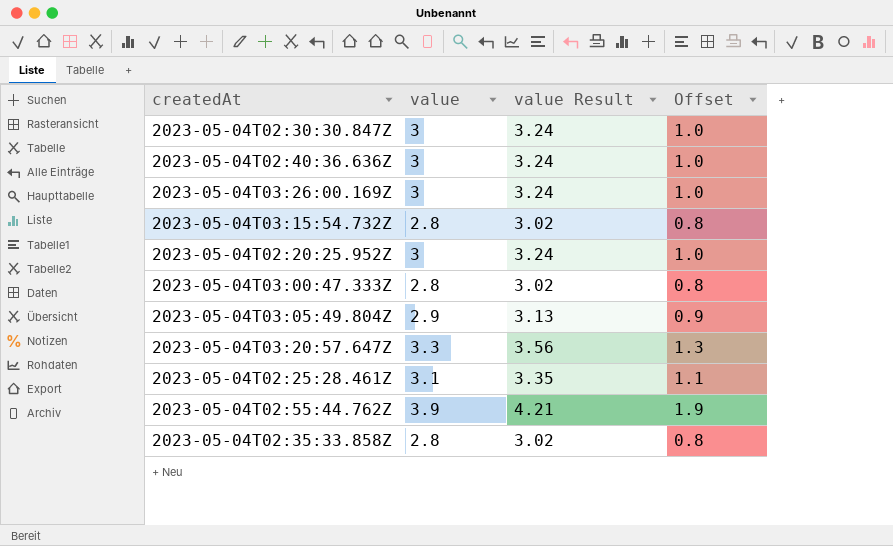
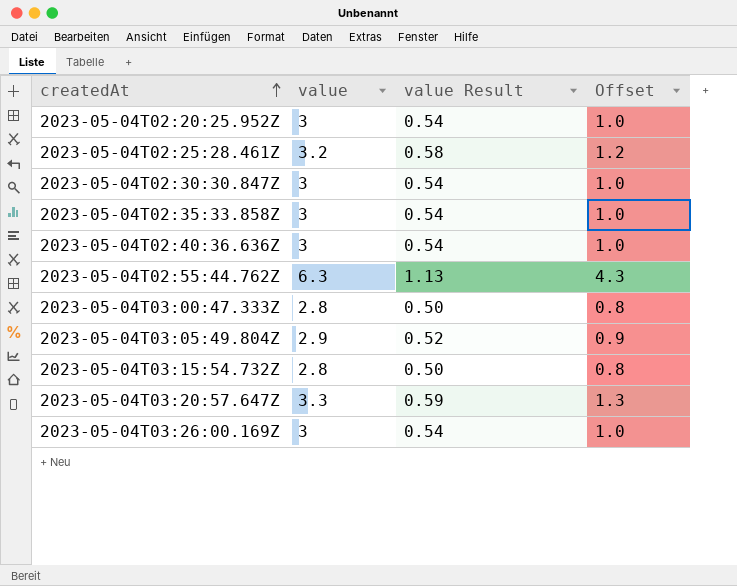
row order: none -> createdAt ascending
column value Result | formula: [value] * 1.08 -> [value] * 0.18
2023-05-04T02:25:28.461Z | value: 3.1 -> 3.2
2023-05-04T02:25:28.461Z | Offset: 1.1 -> 1.2
2023-05-04T02:35:33.858Z | value: 2.8 -> 3
2023-05-04T02:35:33.858Z | Offset: 0.8 -> 1.0
2023-05-04T02:55:44.762Z | value: 3.9 -> 6.3
2023-05-04T02:55:44.762Z | Offset: 1.9 -> 4.3

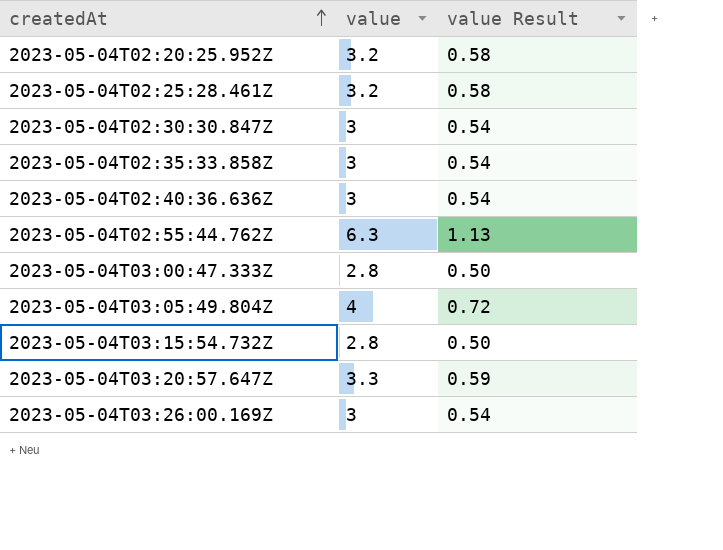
column Offset | formula: [value] - 2 -> none
2023-05-04T02:20:25.952Z | value: 3 -> 3.2
2023-05-04T02:20:25.952Z | value Result: 0.54 -> 0.58
2023-05-04T03:05:49.804Z | value: 2.9 -> 4
2023-05-04T03:05:49.804Z | value Result: 0.52 -> 0.72

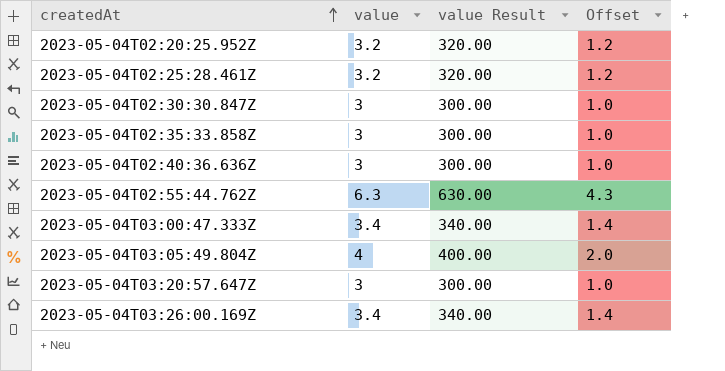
column value Result | formula: [value] * 0.18 -> [value] * 100
column Offset | formula: none -> [value] - 2
row 2023-05-04T03:15:54.732Z: 2.8 | 0.50 -> none
2023-05-04T03:00:47.333Z | value: 2.8 -> 3.4
2023-05-04T03:20:57.647Z | value: 3.3 -> 3
2023-05-04T03:26:00.169Z | value: 3 -> 3.4

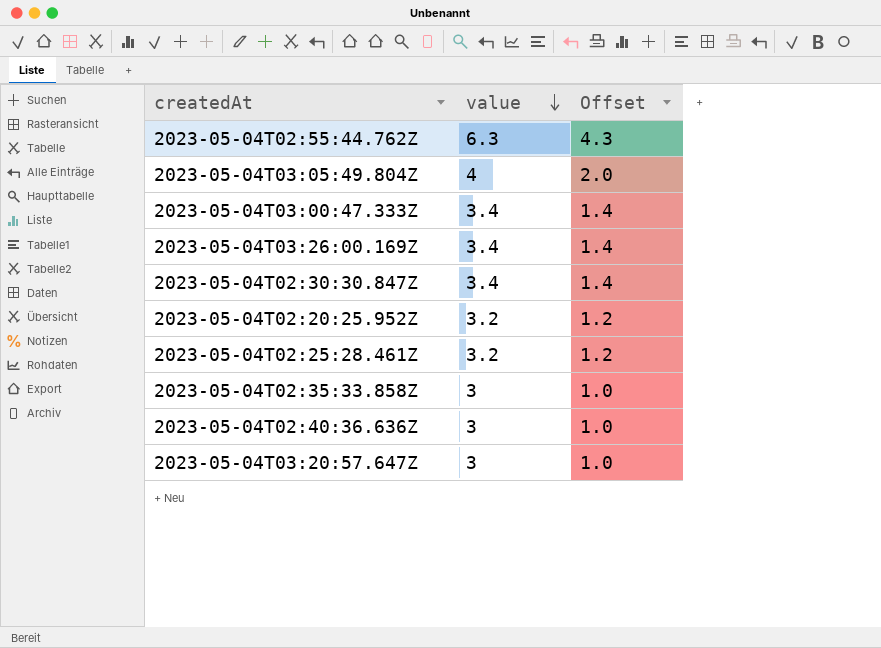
row order: createdAt ascending -> value descending
column value Result | formula: [value] * 100 -> none
2023-05-04T02:30:30.847Z | value: 3 -> 3.4
2023-05-04T02:30:30.847Z | Offset: 1.0 -> 1.4

